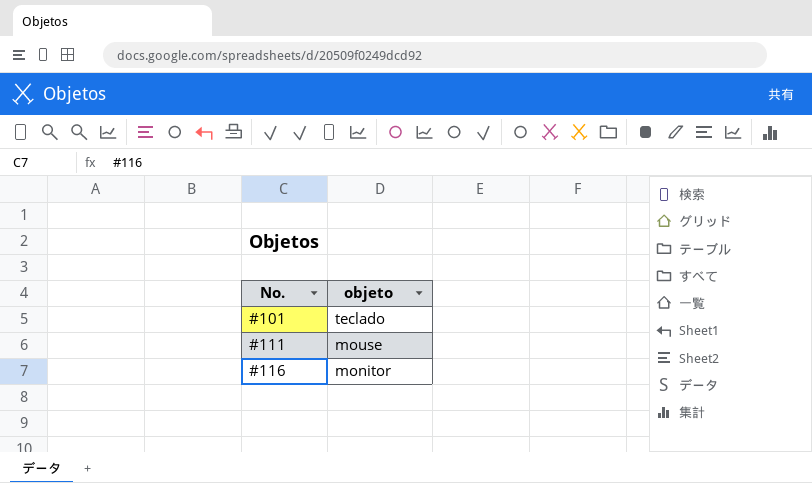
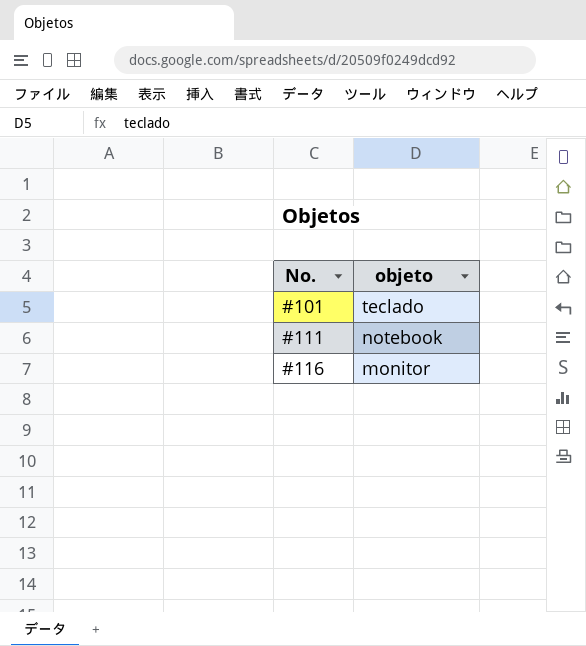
#111 | objeto: mouse -> notebook

